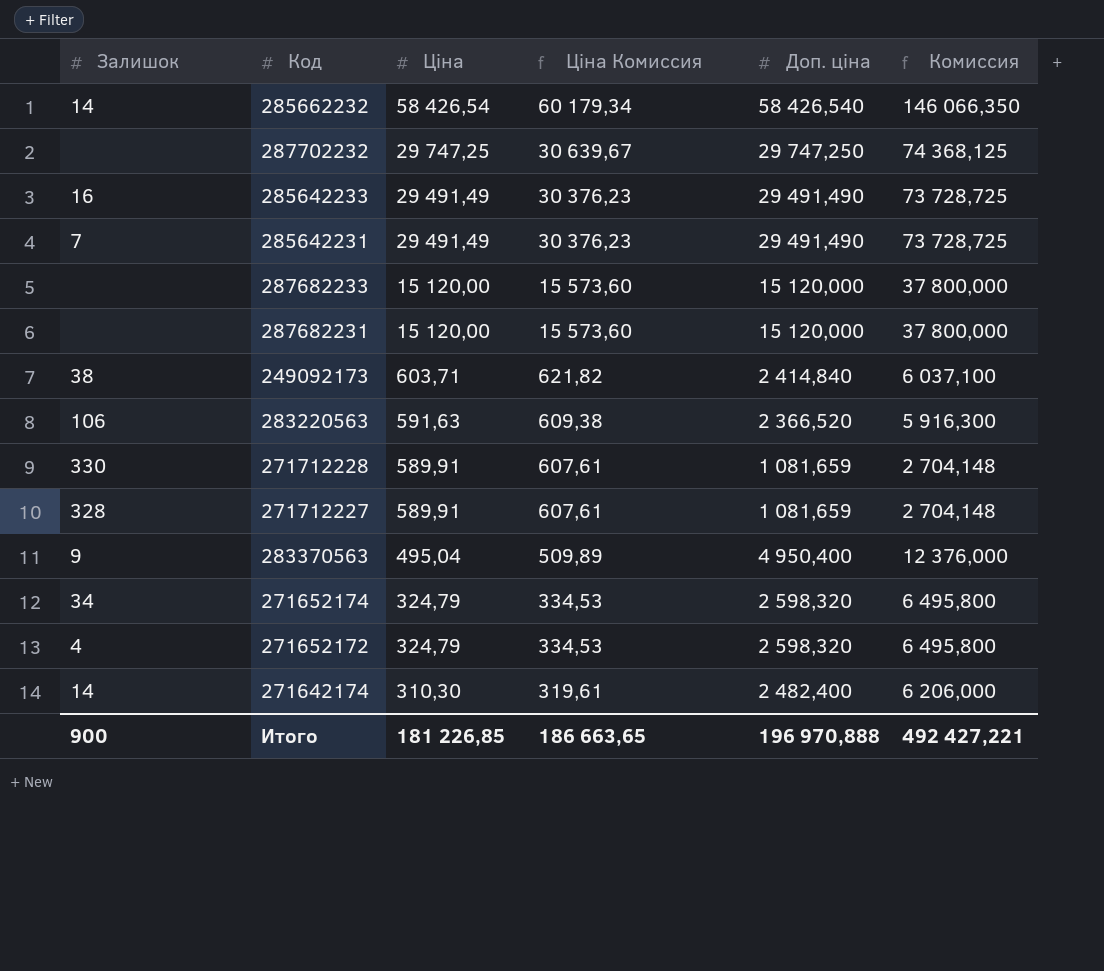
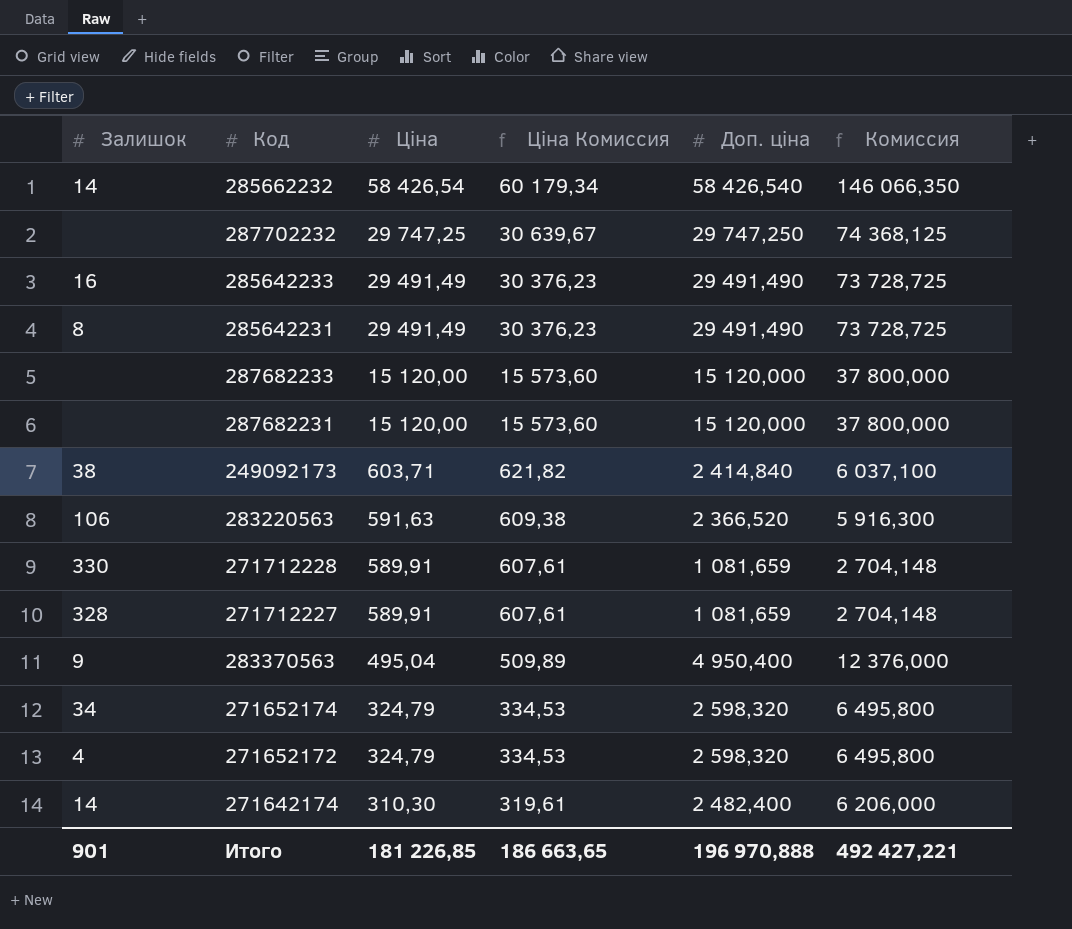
285642231 | Залишок: 7 -> 8
Итого | Залишок: 900 -> 901

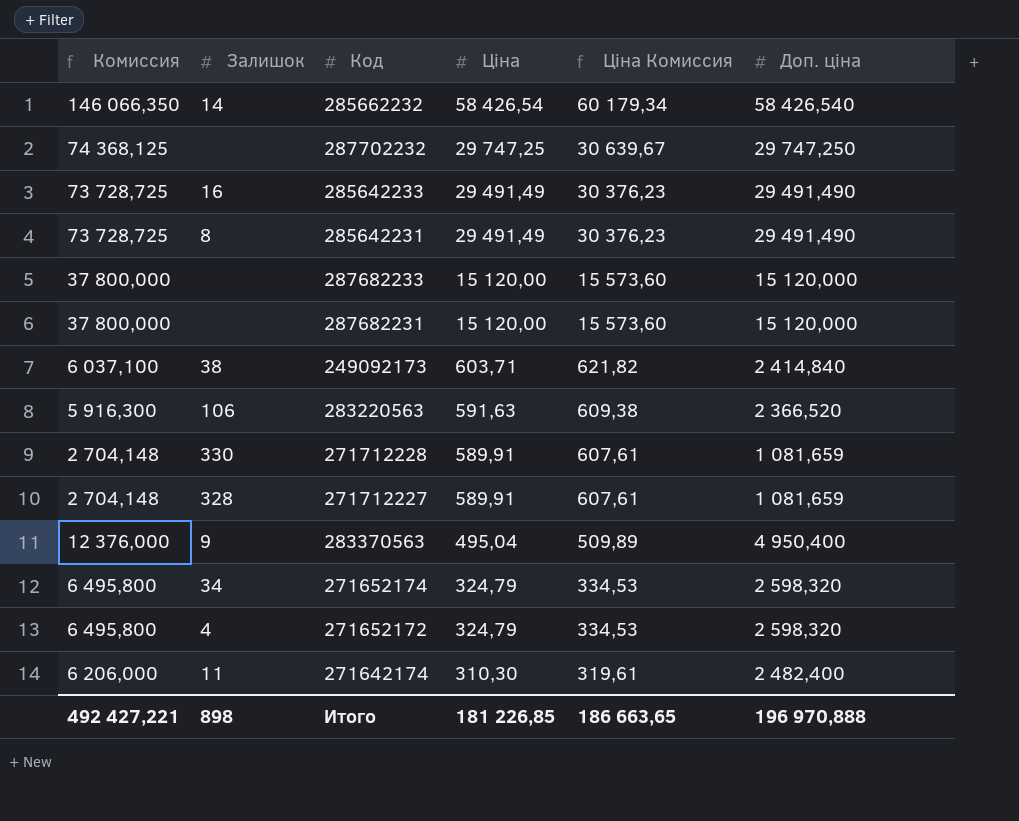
column Комиссия | position: 6 -> 1
271642174 | Залишок: 14 -> 11
Итого | Залишок: 901 -> 898

